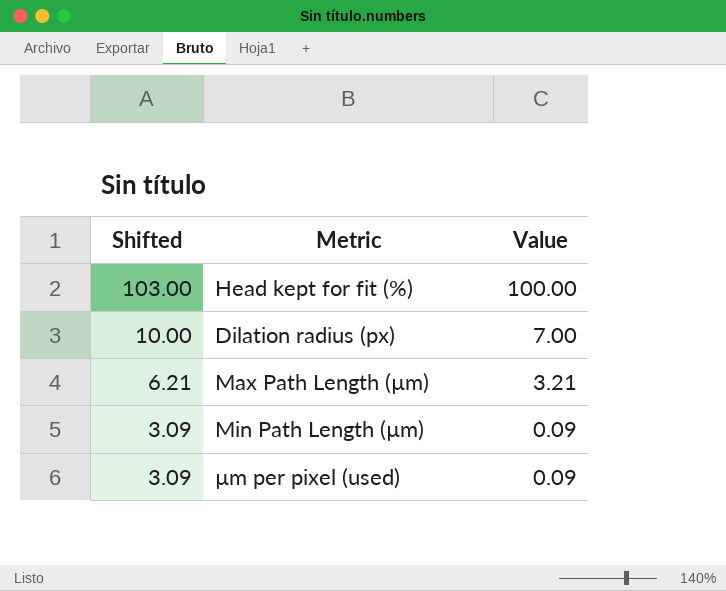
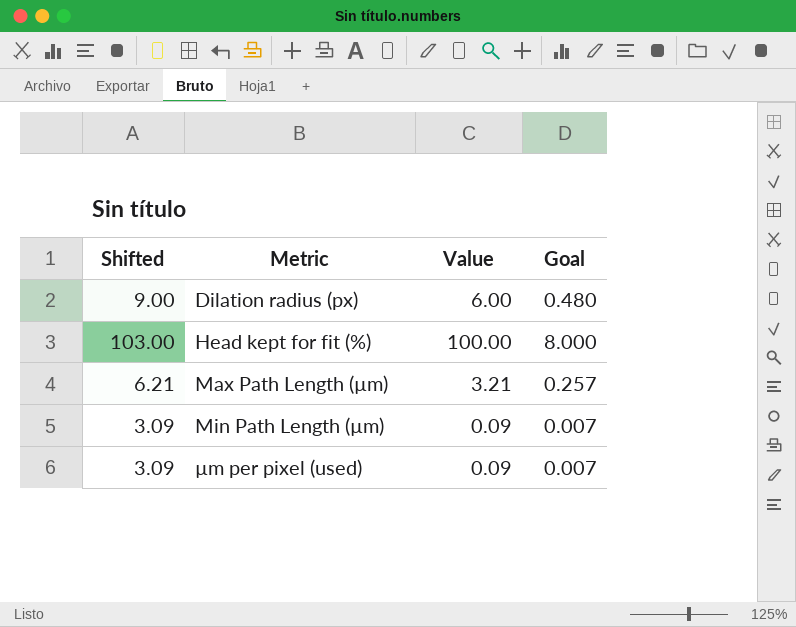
row order: Shifted descending -> Metric ascending
column Goal | formula: none -> [Value] * 0.08
Dilation radius (px) | Shifted: 10.00 -> 9.00
Dilation radius (px) | Value: 7.00 -> 6.00

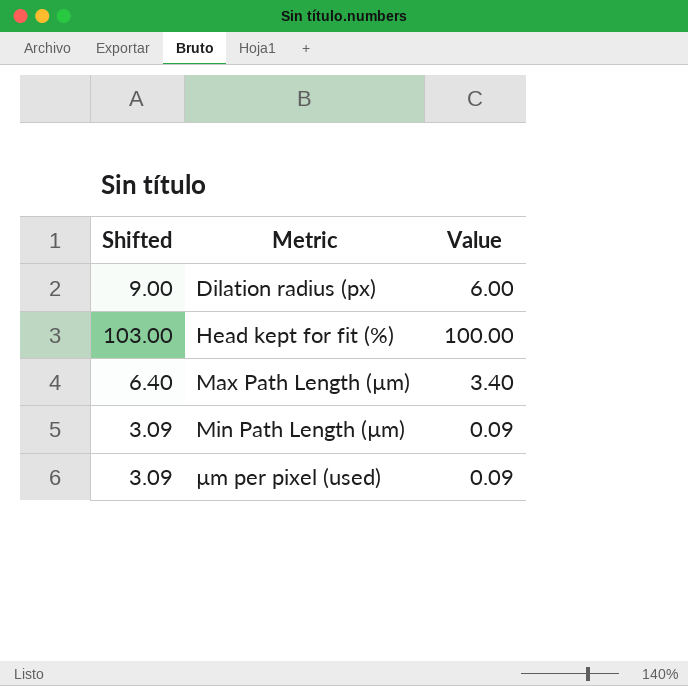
column Goal | formula: [Value] * 0.08 -> none
Max Path Length (µm) | Shifted: 6.21 -> 6.40
Max Path Length (µm) | Value: 3.21 -> 3.40

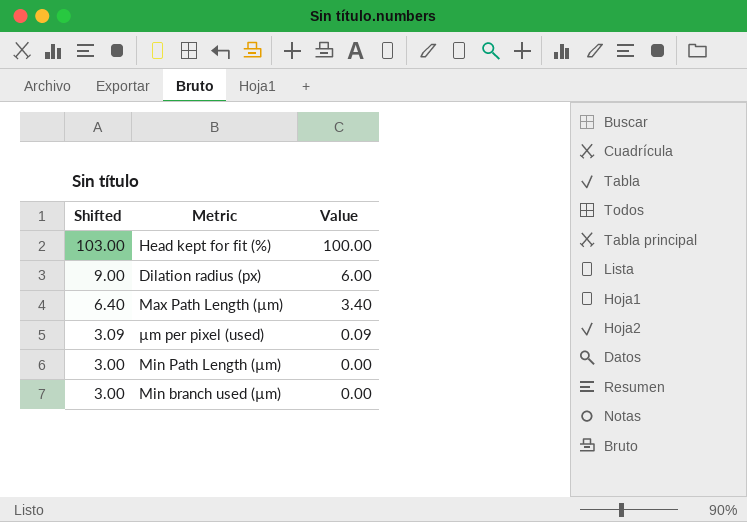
row order: Metric ascending -> Shifted descending
Min Path Length (µm) | Shifted: 3.09 -> 3.00
Min Path Length (µm) | Value: 0.09 -> 0.00
row Min branch used (µm): none -> 3.00 | 0.00

